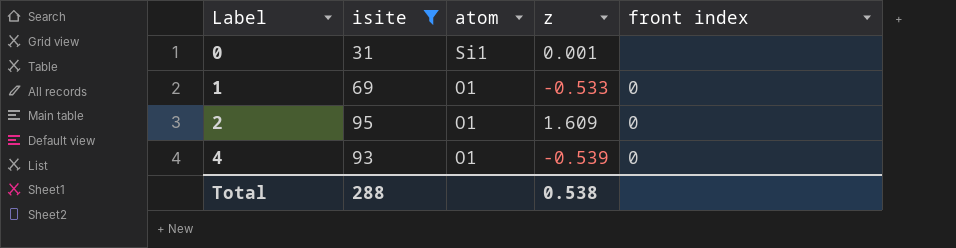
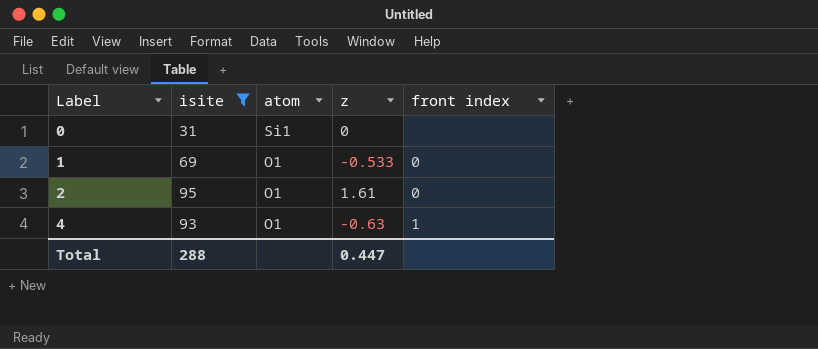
0 | z: 0.001 -> 0
2 | z: 1.609 -> 1.61
4 | z: -0.539 -> -0.63
4 | front index: 0 -> 1
Total | z: 0.538 -> 0.447

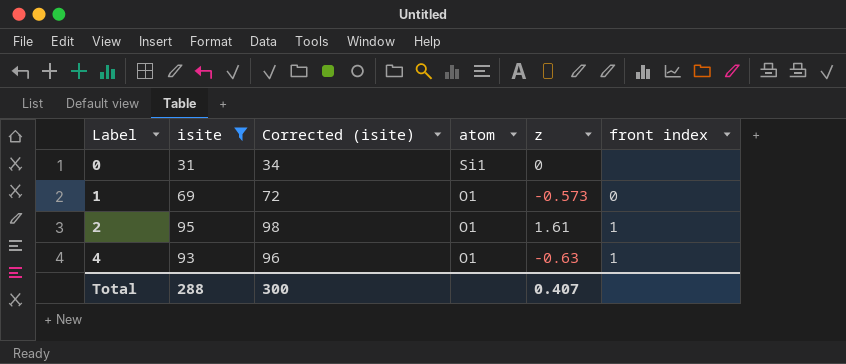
column Corrected (isite) | formula: none -> [isite] + 3
1 | z: -0.533 -> -0.573
2 | front index: 0 -> 1
Total | z: 0.447 -> 0.407

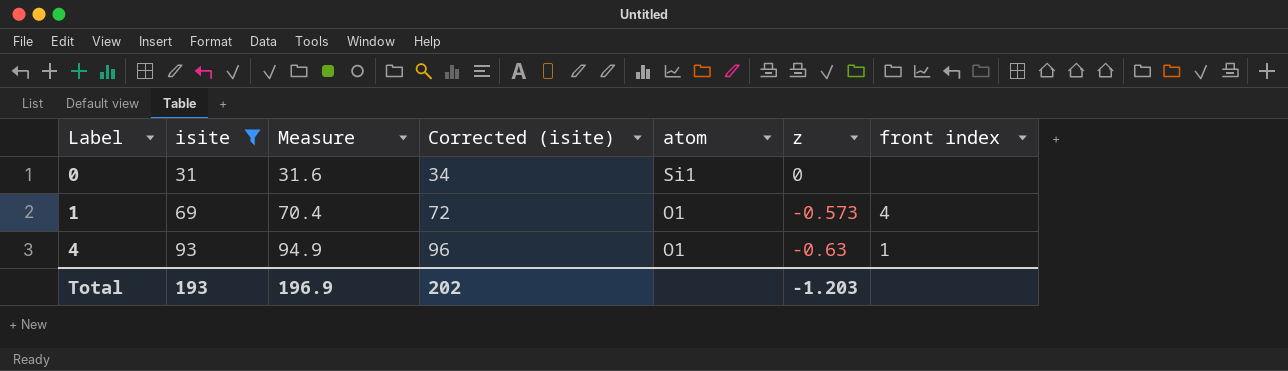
column Measure | formula: none -> [isite] * 1.02
row 2: 95 | 98 | O1 | 1.61 | 1 -> none
1 | front index: 0 -> 4
Total | isite: 288 -> 193
Total | Corrected (isite): 300 -> 202
Total | z: 0.407 -> -1.203

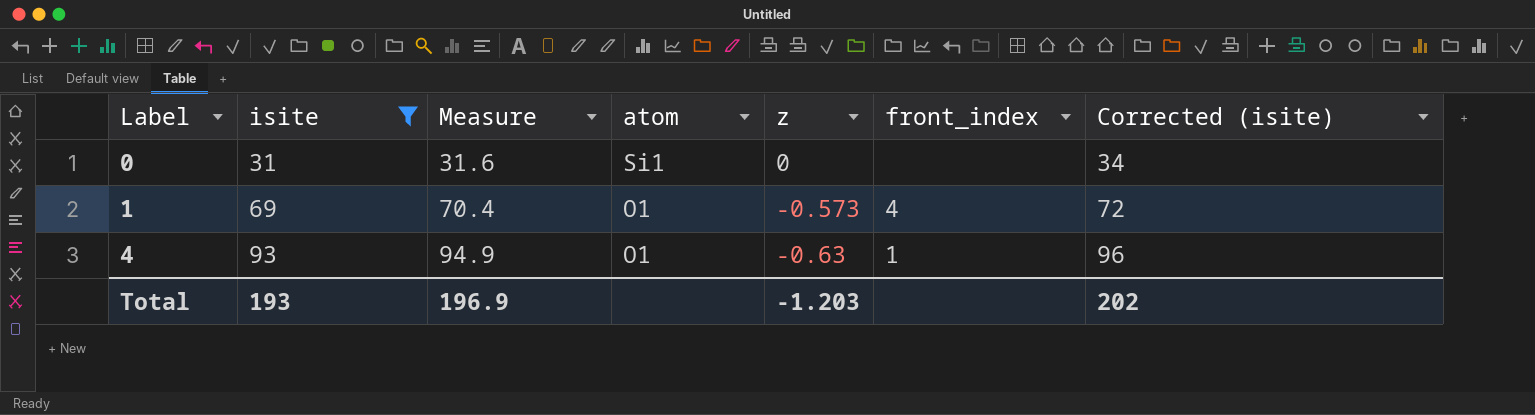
column name: front index -> front_index
column Corrected (isite) | position: 4 -> 7

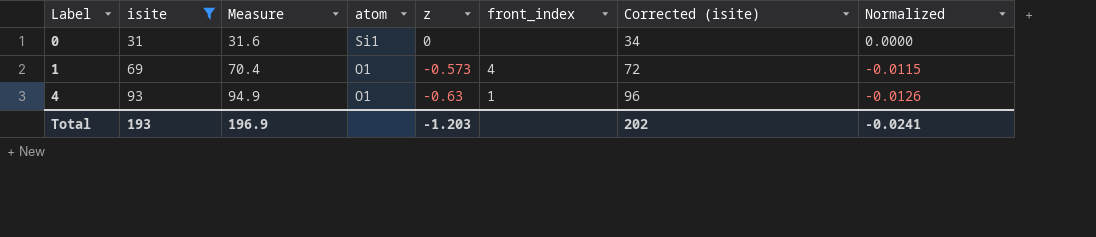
column Normalized | formula: none -> [z] * 0.02

